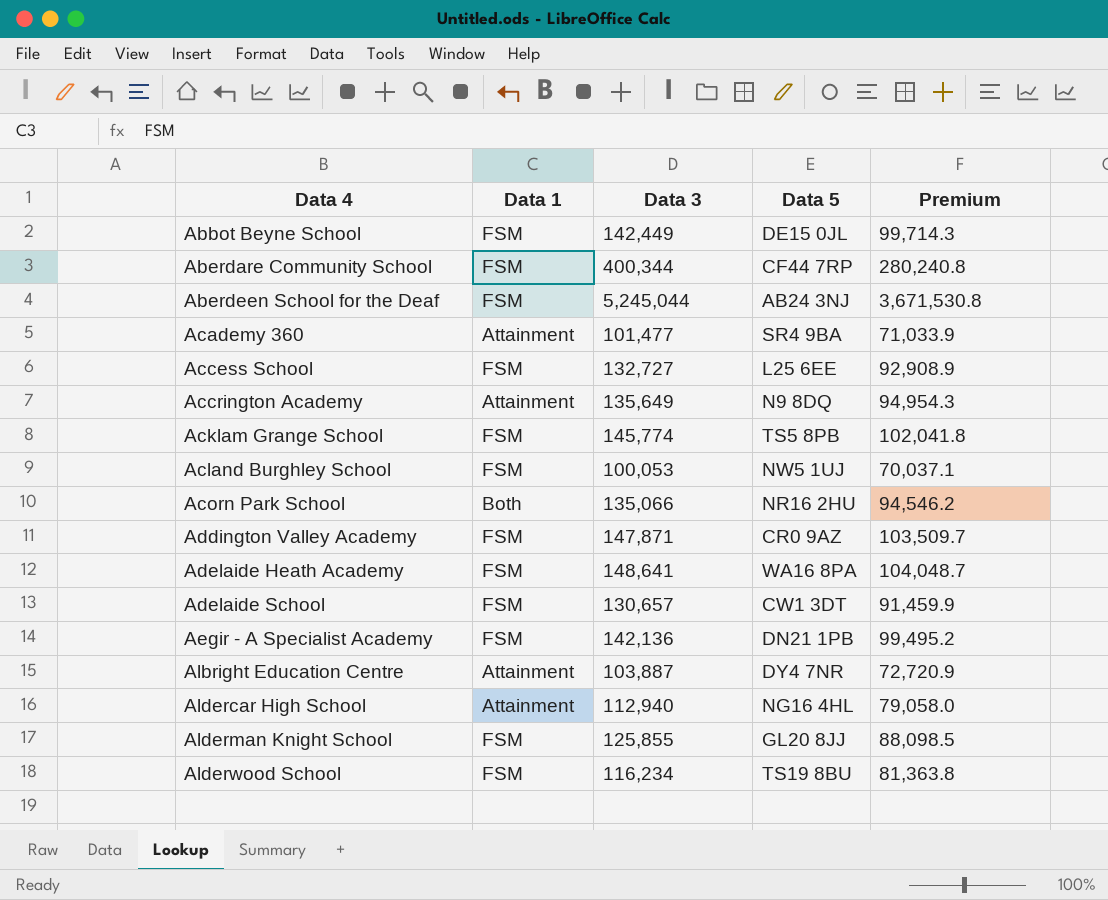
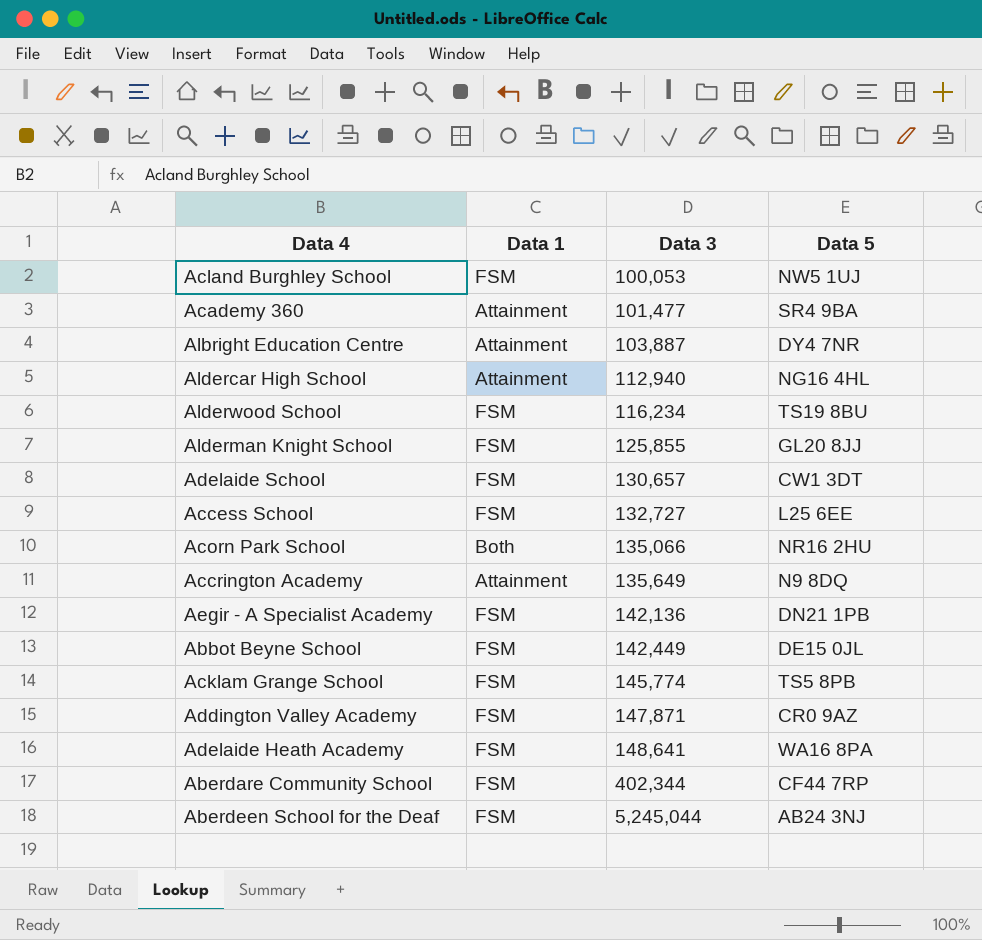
row order: Data 4 ascending -> Data 3 ascending
column Premium | formula: [Data 3] * 0.7 -> none
Aberdare Community School | Data 3: 400,344 -> 402,344

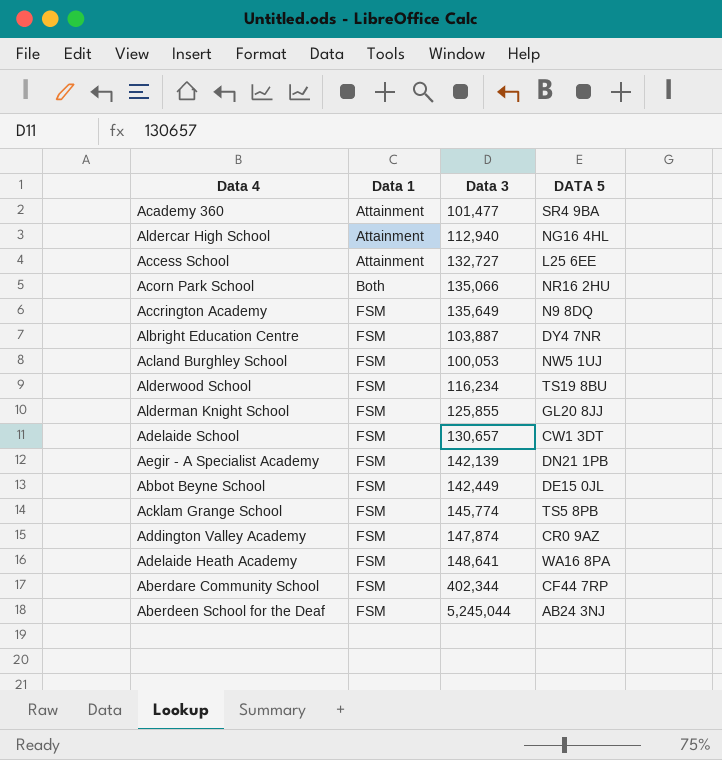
row order: Data 3 ascending -> Data 1 ascending
column name: Data 5 -> DATA 5
Access School | Data 1: FSM -> Attainment
Accrington Academy | Data 1: Attainment -> FSM
Albright Education Centre | Data 1: Attainment -> FSM
Aegir - A Specialist Academy | Data 3: 142,136 -> 142,139
Addington Valley Academy | Data 3: 147,871 -> 147,874

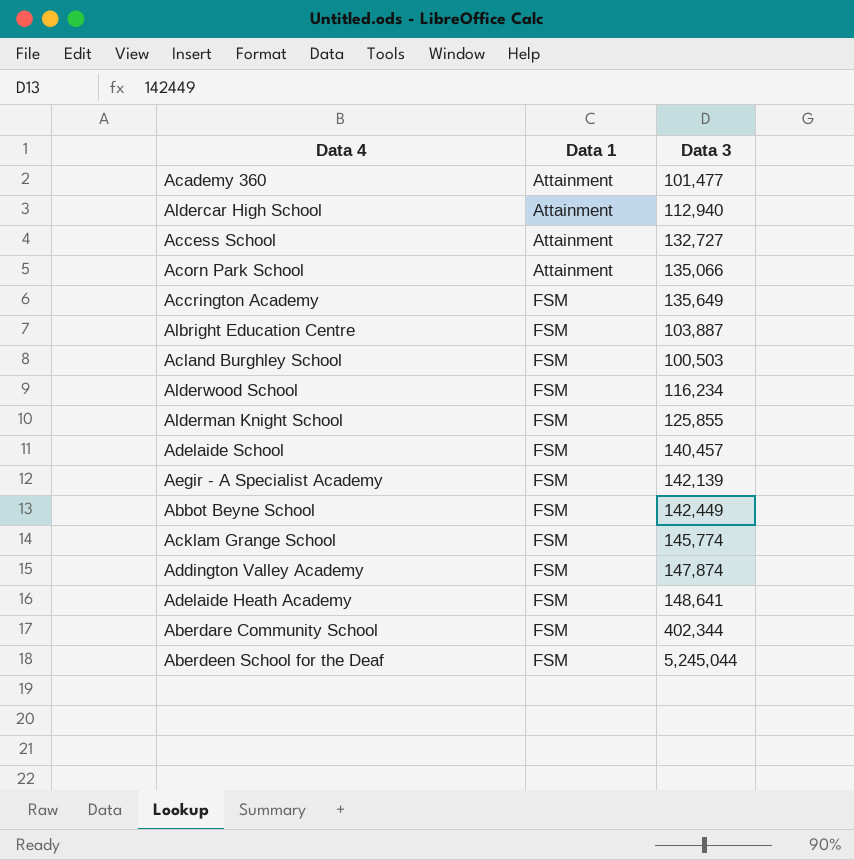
column DATA 5 | position: 4 -> none
Acorn Park School | Data 1: Both -> Attainment
Acland Burghley School | Data 3: 100,053 -> 100,503
Adelaide School | Data 3: 130,657 -> 140,457

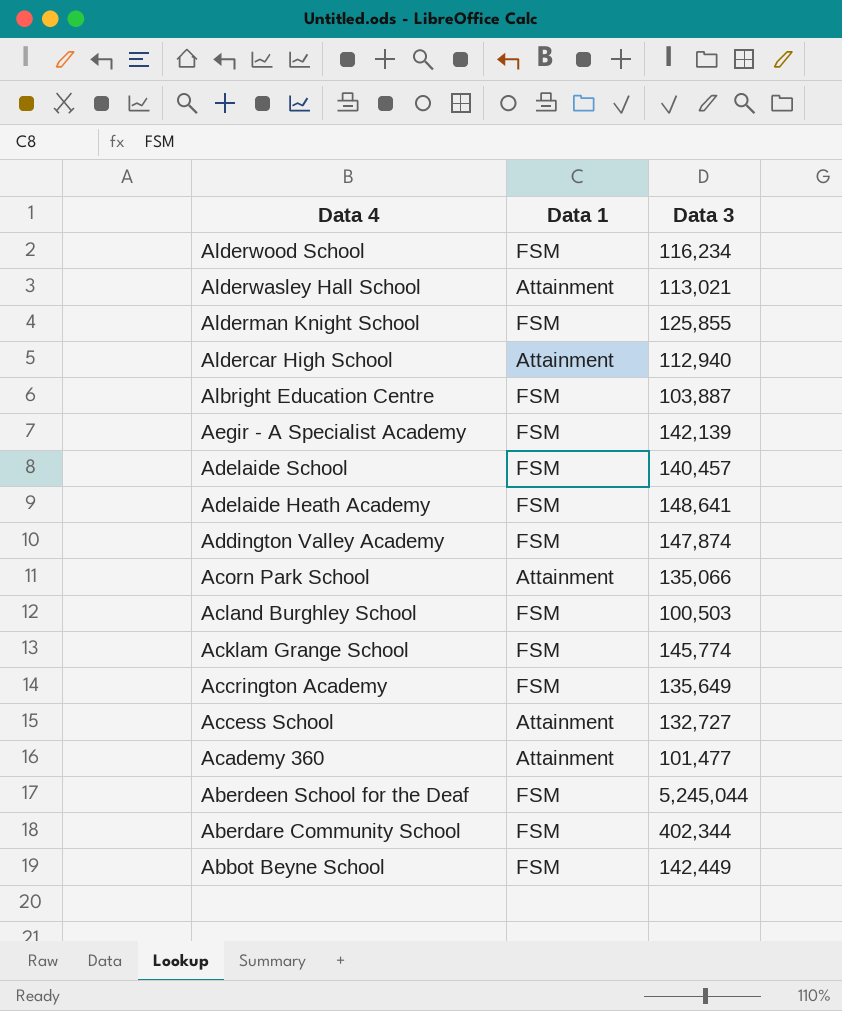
row order: Data 1 ascending -> Data 4 descending
row Alderwasley Hall School: none -> Attainment | 113,021

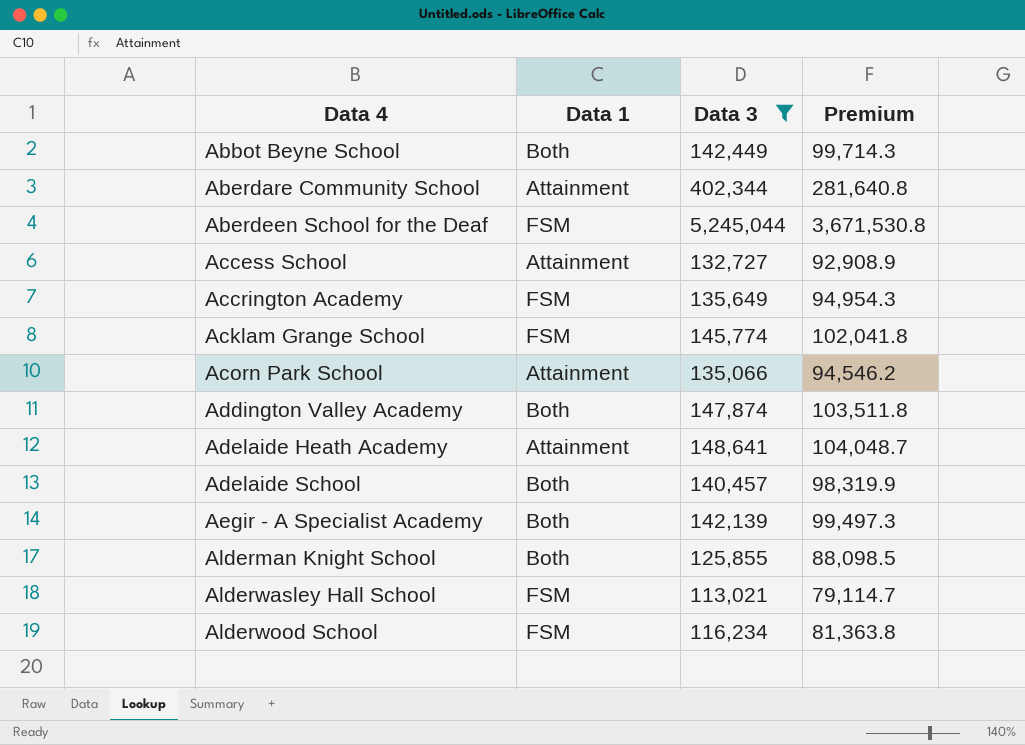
filter: none -> Data 3 >= 113,021
row order: Data 4 descending -> Data 4 ascending
column Premium | formula: none -> [Data 3] * 0.7
Abbot Beyne School | Data 1: FSM -> Both
Aberdare Community School | Data 1: FSM -> Attainment
Addington Valley Academy | Data 1: FSM -> Both
Adelaide Heath Academy | Data 1: FSM -> Attainment
Adelaide School | Data 1: FSM -> Both
Aegir - A Specialist Academy | Data 1: FSM -> Both
Alderman Knight School | Data 1: FSM -> Both
Alderwasley Hall School | Data 1: Attainment -> FSM

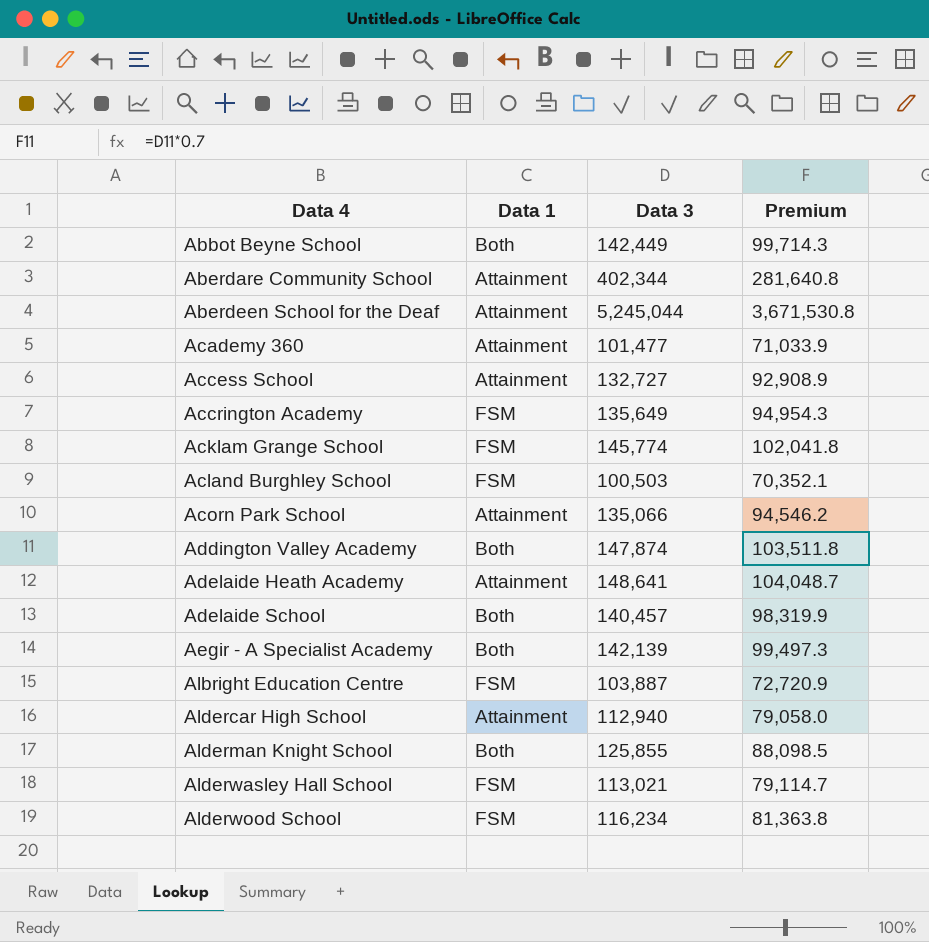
filter: Data 3 >= 113,021 -> none
Aberdeen School for the Deaf | Data 1: FSM -> Attainment

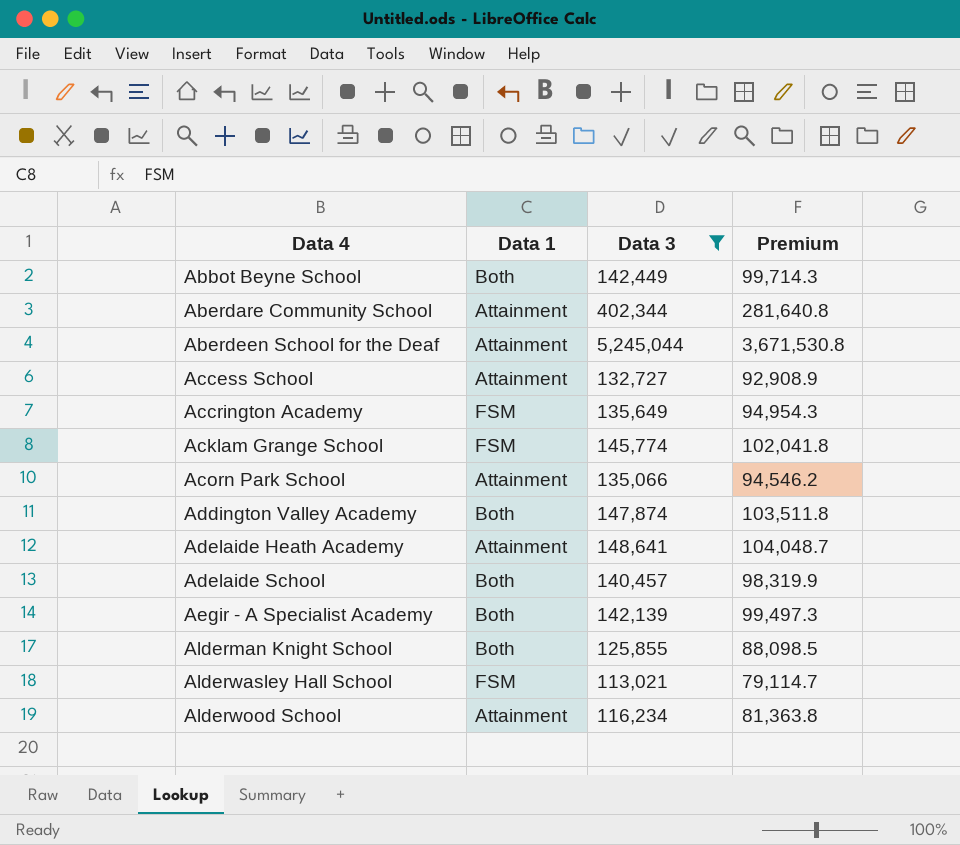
filter: none -> Data 3 >= 113,021
Alderwood School | Data 1: FSM -> Attainment

